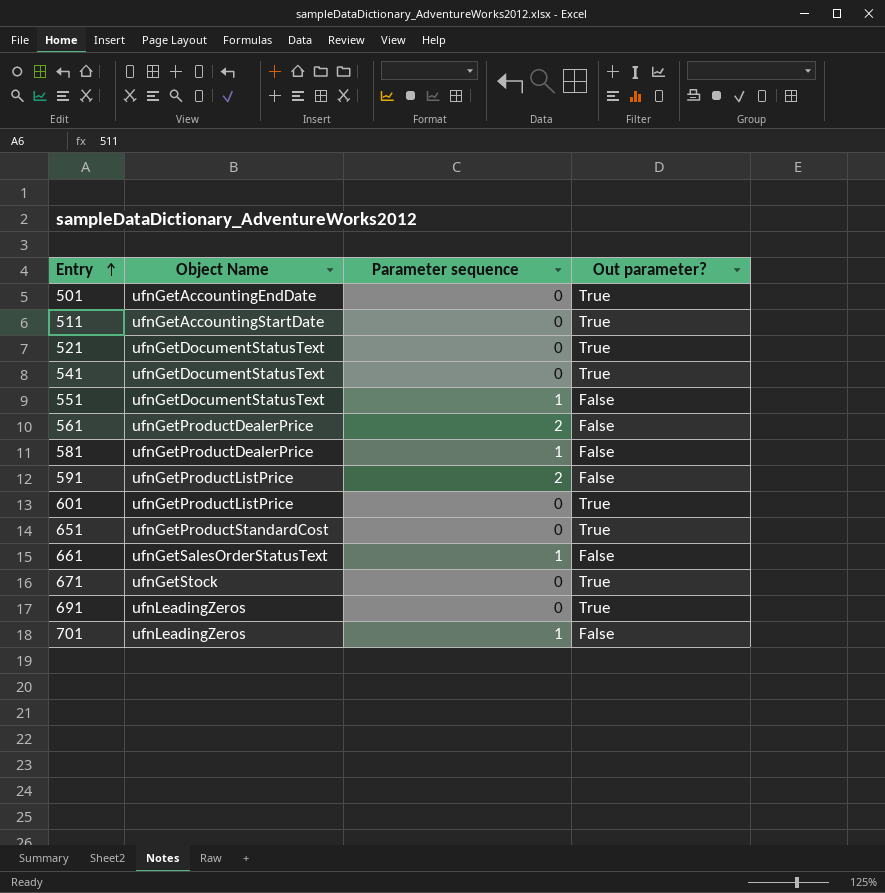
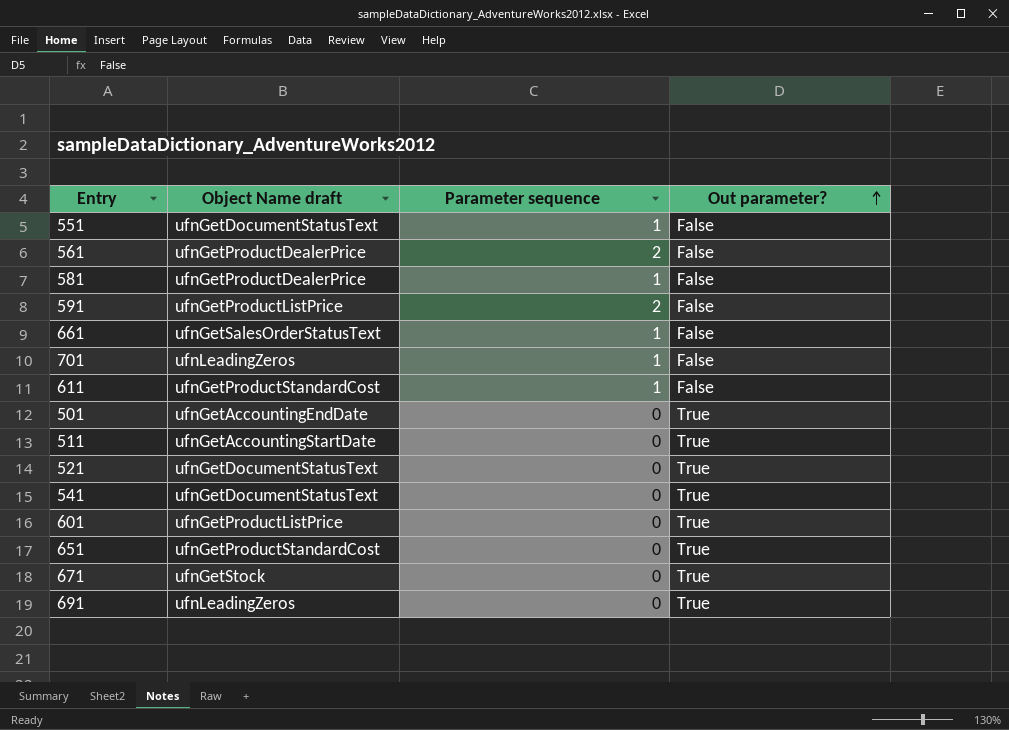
row order: Entry ascending -> Out parameter? ascending
column name: Object Name -> Object Name draft
row 611: none -> ufnGetProductStandardCost | 1 | False

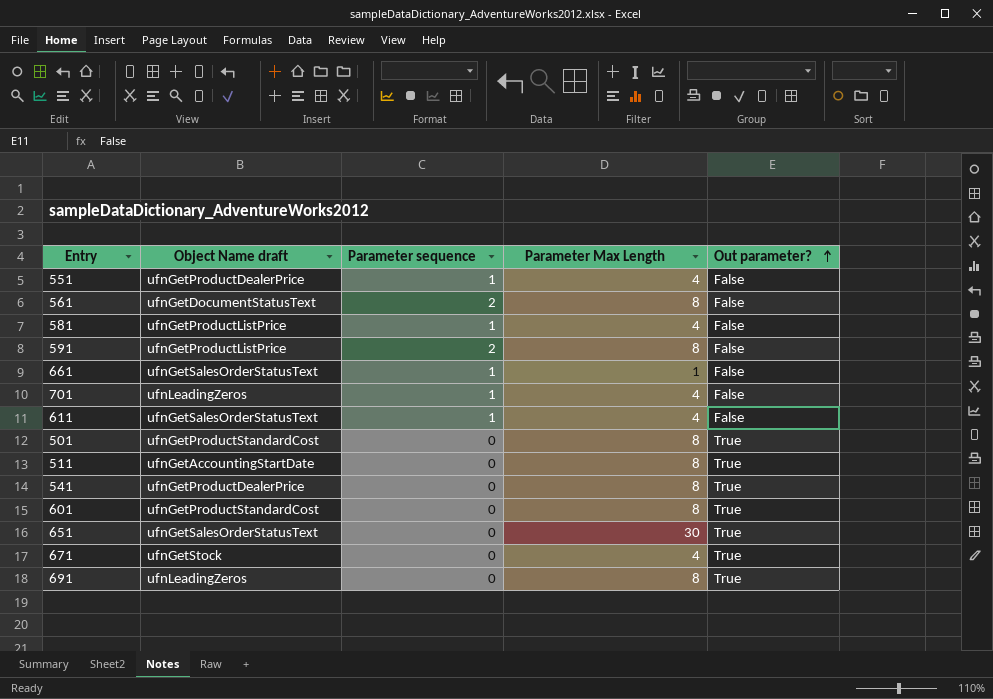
column Parameter Max Length | position: none -> 4
row 521: ufnGetDocumentStatusText | 0 | True -> none
551 | Object Name draft: ufnGetDocumentStatusText -> ufnGetProductDealerPrice
561 | Object Name draft: ufnGetProductDealerPrice -> ufnGetDocumentStatusText
581 | Object Name draft: ufnGetProductDealerPrice -> ufnGetProductListPrice
611 | Object Name draft: ufnGetProductStandardCost -> ufnGetSalesOrderStatusText
501 | Object Name draft: ufnGetAccountingEndDate -> ufnGetProductStandardCost
541 | Object Name draft: ufnGetDocumentStatusText -> ufnGetProductDealerPrice
601 | Object Name draft: ufnGetProductListPrice -> ufnGetProductStandardCost
651 | Object Name draft: ufnGetProductStandardCost -> ufnGetSalesOrderStatusText

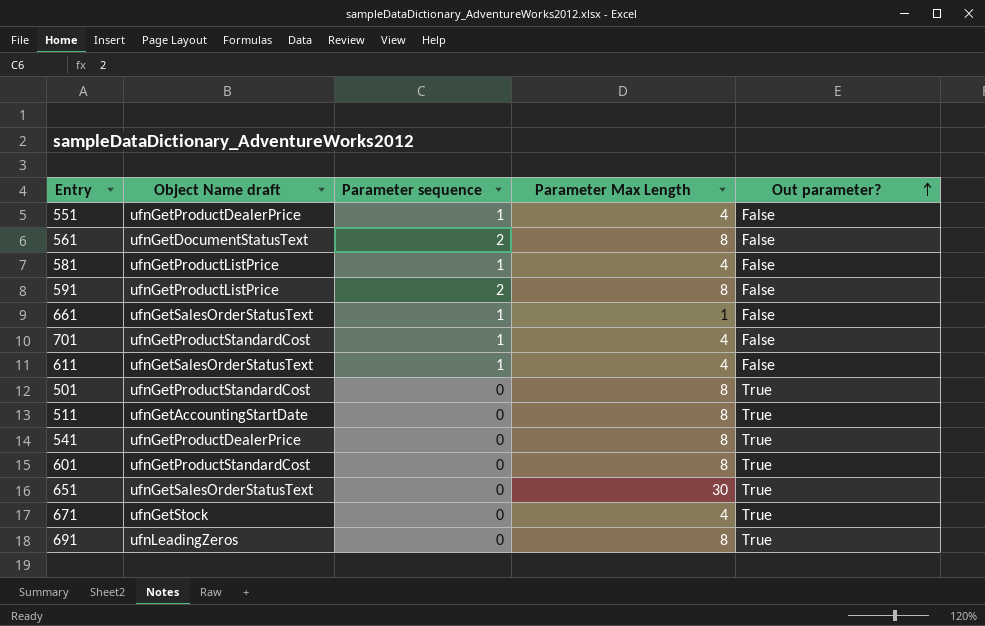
701 | Object Name draft: ufnLeadingZeros -> ufnGetProductStandardCost

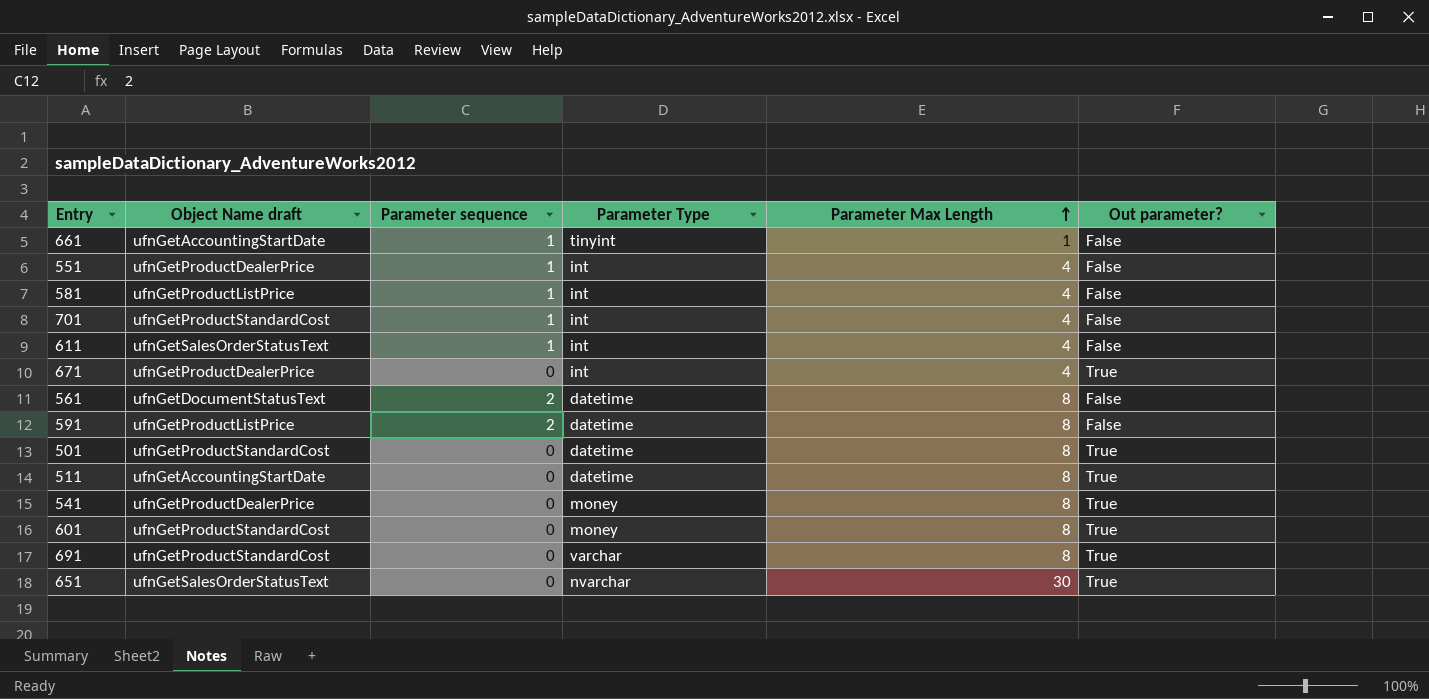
row order: Out parameter? ascending -> Parameter Max Length ascending
column Parameter Type | position: none -> 4
661 | Object Name draft: ufnGetSalesOrderStatusText -> ufnGetAccountingStartDate
671 | Object Name draft: ufnGetStock -> ufnGetProductDealerPrice
691 | Object Name draft: ufnLeadingZeros -> ufnGetProductStandardCost

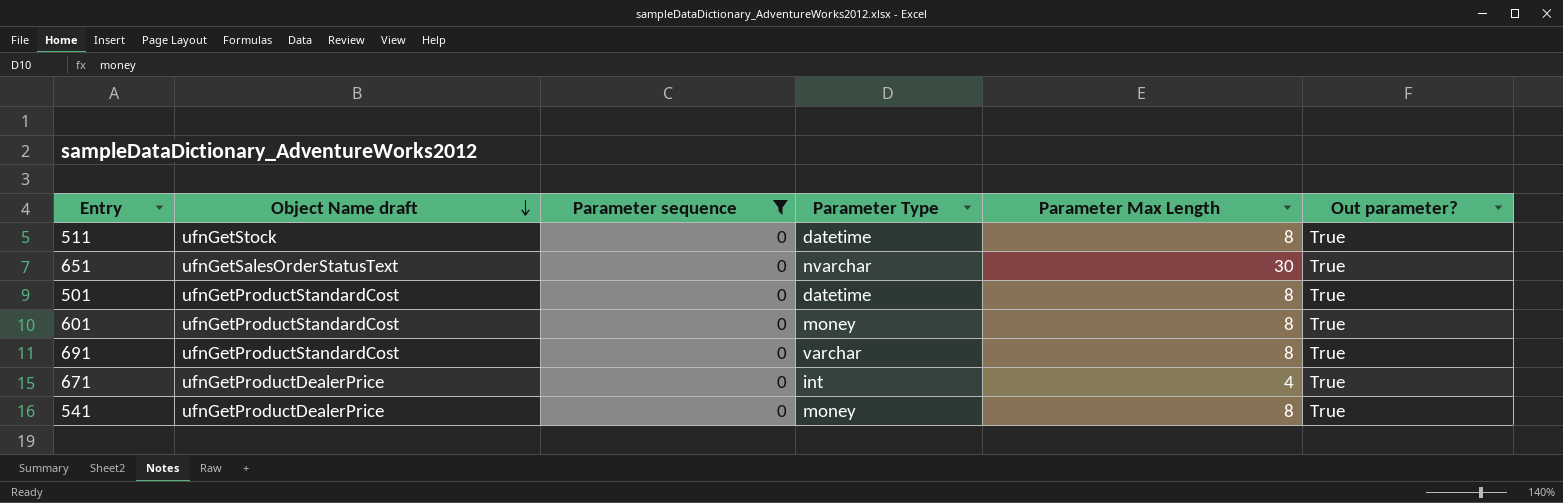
filter: none -> Parameter sequence = 0
row order: Parameter Max Length ascending -> Object Name draft descending
511 | Object Name draft: ufnGetAccountingStartDate -> ufnGetStock

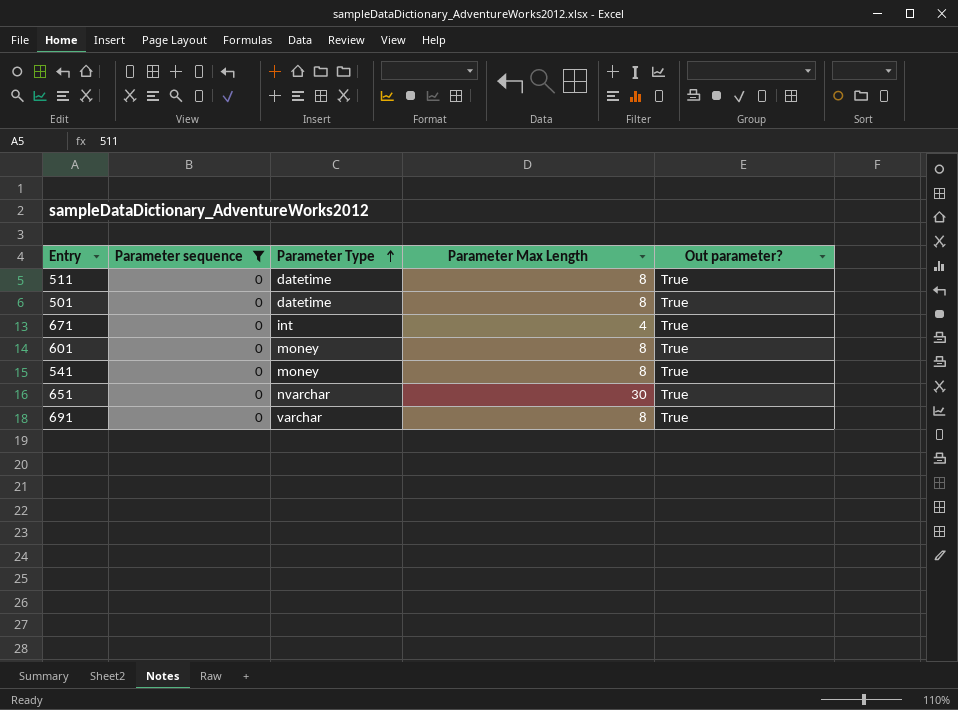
row order: Object Name draft descending -> Parameter Type ascending
column Object Name draft | position: 2 -> none

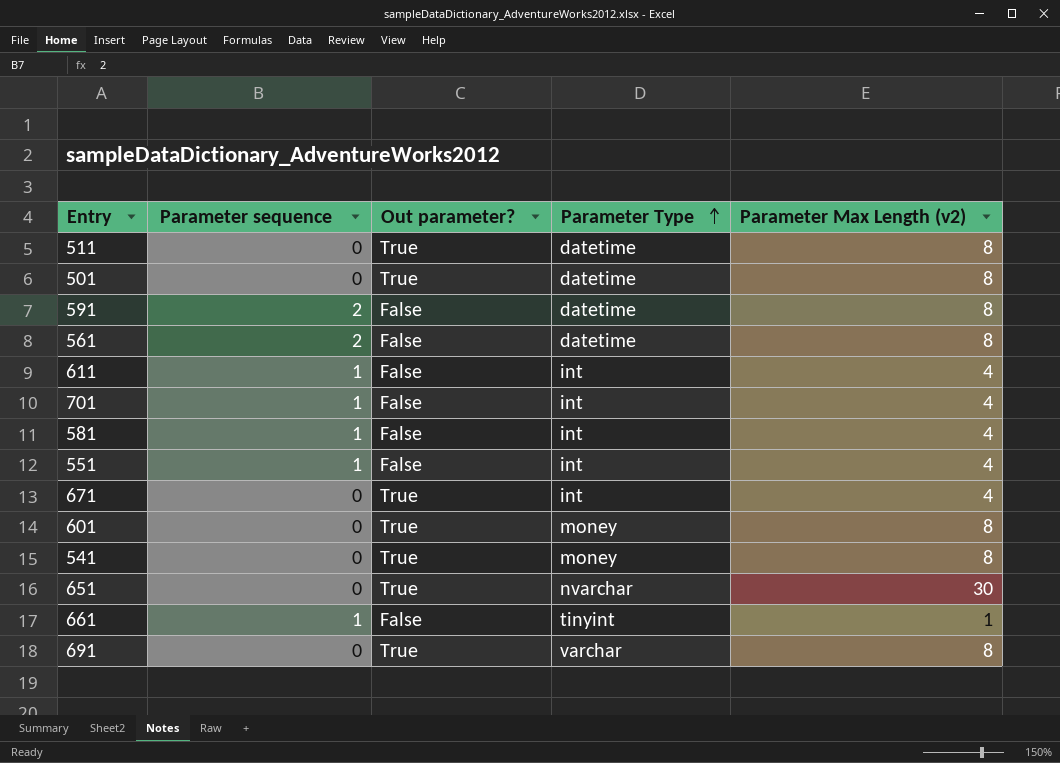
filter: Parameter sequence = 0 -> none
column Out parameter? | position: 5 -> 3
column name: Parameter Max Length -> Parameter Max Length (v2)

